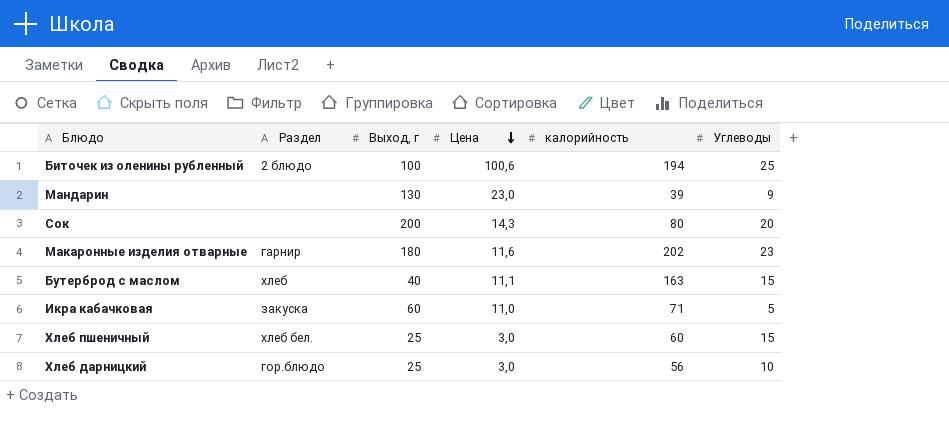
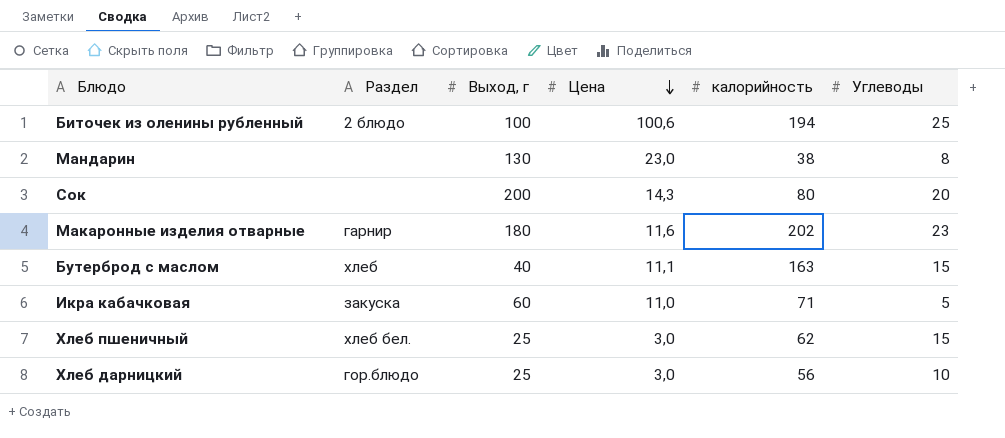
Мандарин | калорийность: 39 -> 38
Мандарин | Углеводы: 9 -> 8
Хлеб пшеничный | калорийность: 60 -> 62

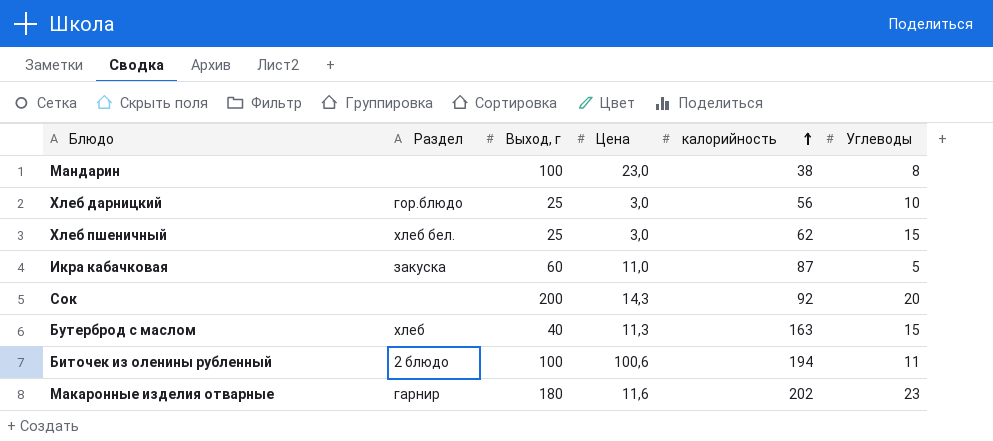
row order: Цена descending -> калорийность ascending
Мандарин | Выход, г: 130 -> 100
Икра кабачковая | калорийность: 71 -> 87
Сок | калорийность: 80 -> 92
Бутерброд с маслом | Цена: 11,1 -> 11,3
Биточек из оленины рубленный | Углеводы: 25 -> 11

